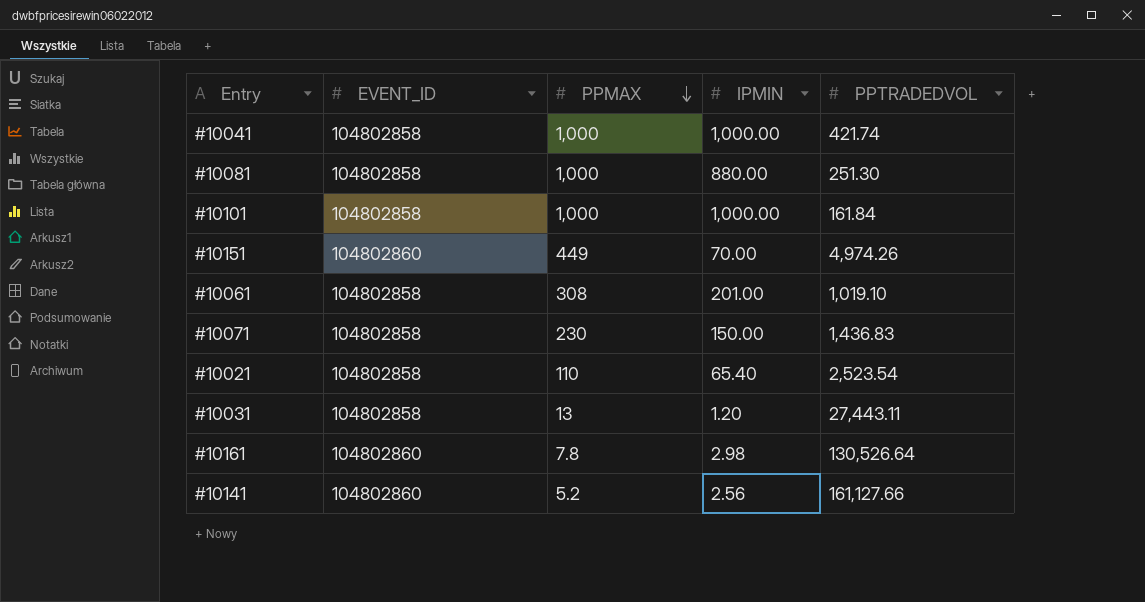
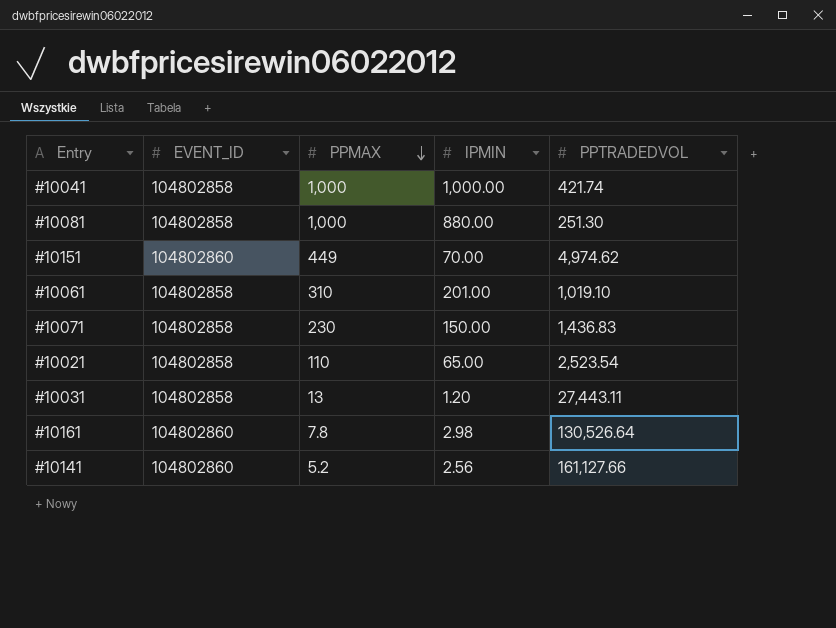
row #10101: 104802858 | 1,000 | 1,000.00 | 161.84 -> none
#10151 | PPTRADEDVOL: 4,974.26 -> 4,974.62
#10061 | PPMAX: 308 -> 310
#10021 | IPMIN: 65.40 -> 65.00

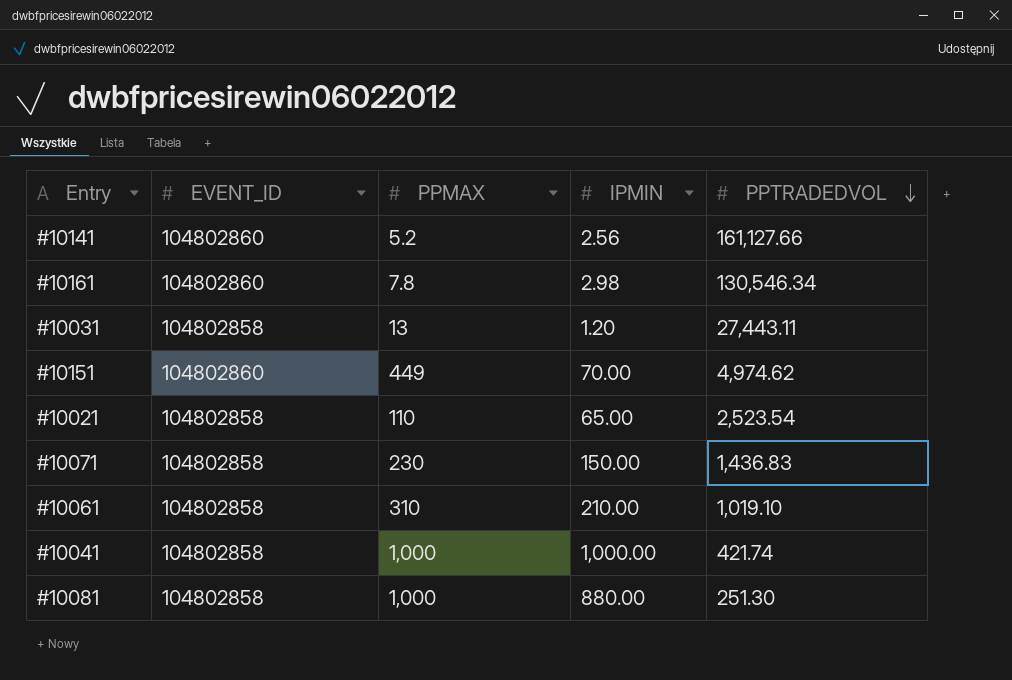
row order: PPMAX descending -> PPTRADEDVOL descending
#10161 | PPTRADEDVOL: 130,526.64 -> 130,546.34
#10061 | IPMIN: 201.00 -> 210.00

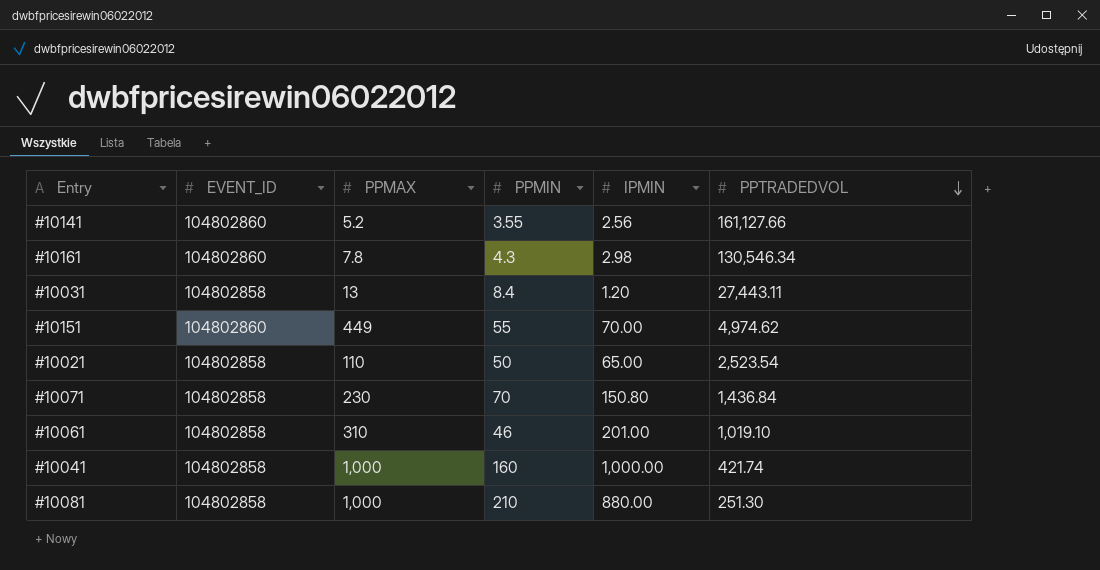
column PPMIN | position: none -> 4
#10071 | IPMIN: 150.00 -> 150.80
#10071 | PPTRADEDVOL: 1,436.83 -> 1,436.84
#10061 | IPMIN: 210.00 -> 201.00

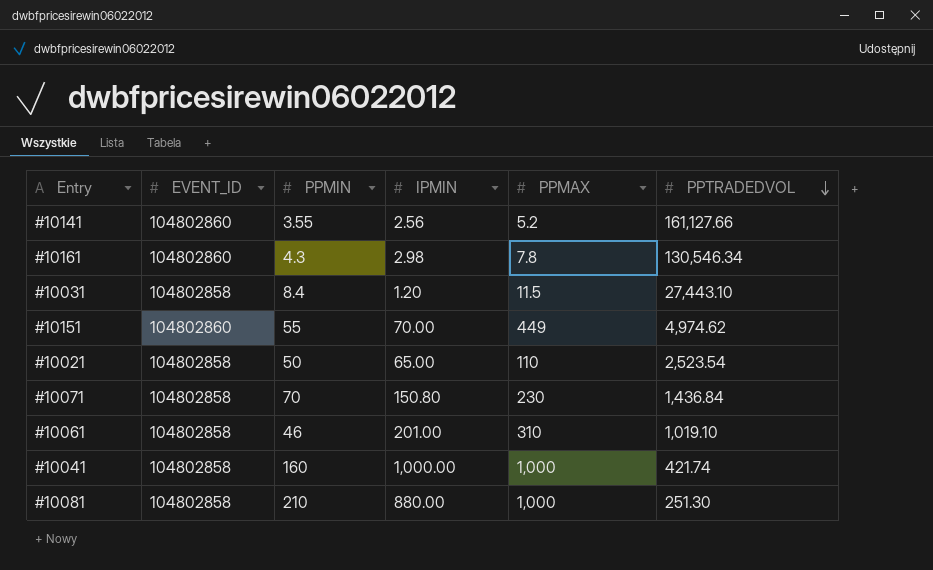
column PPMAX | position: 3 -> 5
#10031 | PPMAX: 13 -> 11.5
#10031 | PPTRADEDVOL: 27,443.11 -> 27,443.10

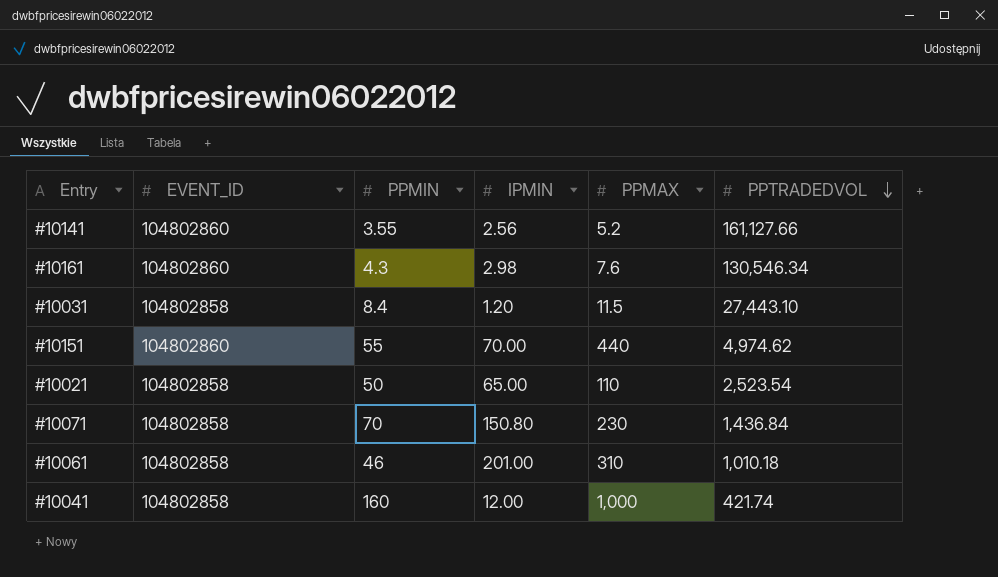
row #10081: 104802858 | 210 | 880.00 | 1,000 | 251.30 -> none
#10161 | PPMAX: 7.8 -> 7.6
#10151 | PPMAX: 449 -> 440
#10061 | PPTRADEDVOL: 1,019.10 -> 1,010.18
#10041 | IPMIN: 1,000.00 -> 12.00

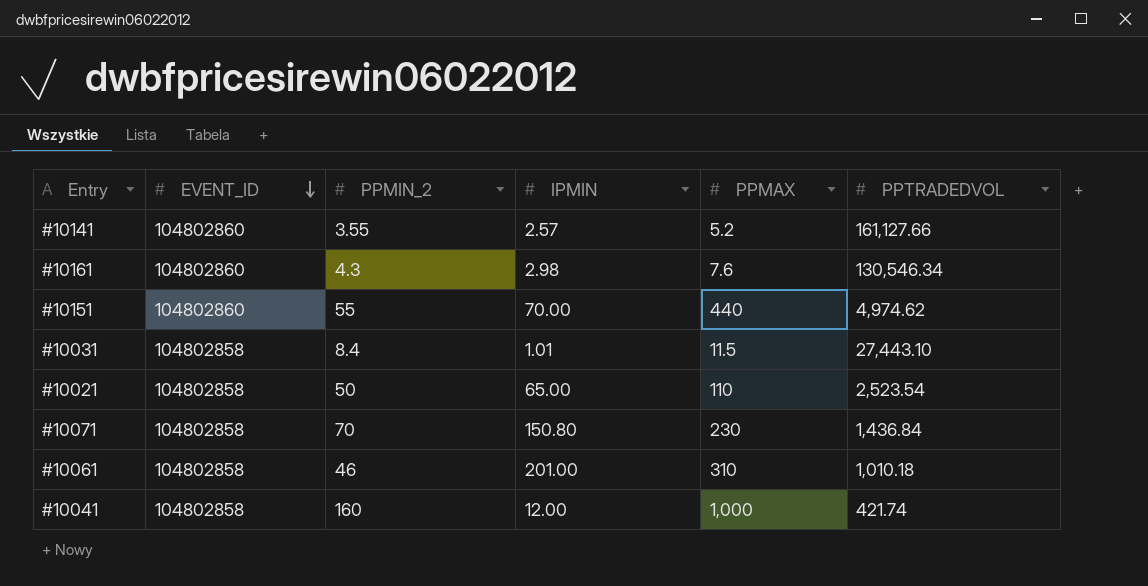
row order: PPTRADEDVOL descending -> EVENT_ID descending
column name: PPMIN -> PPMIN_2
#10141 | IPMIN: 2.56 -> 2.57
#10031 | IPMIN: 1.20 -> 1.01

